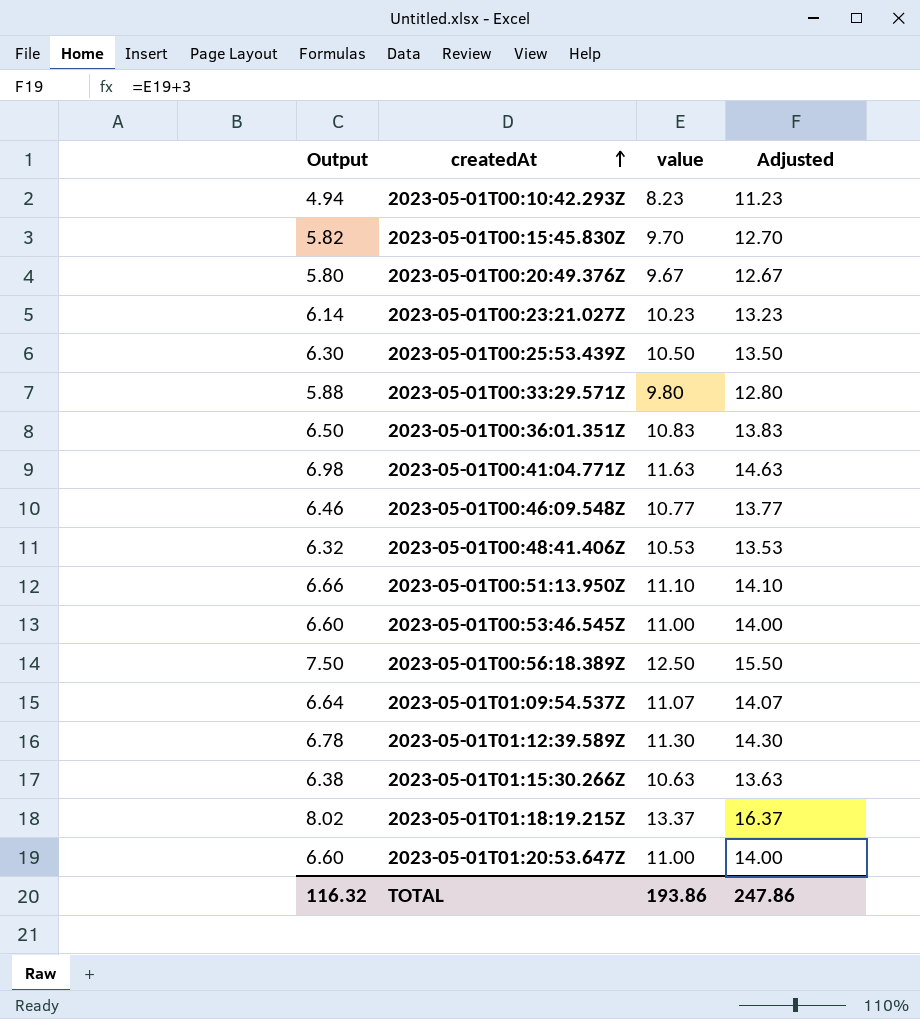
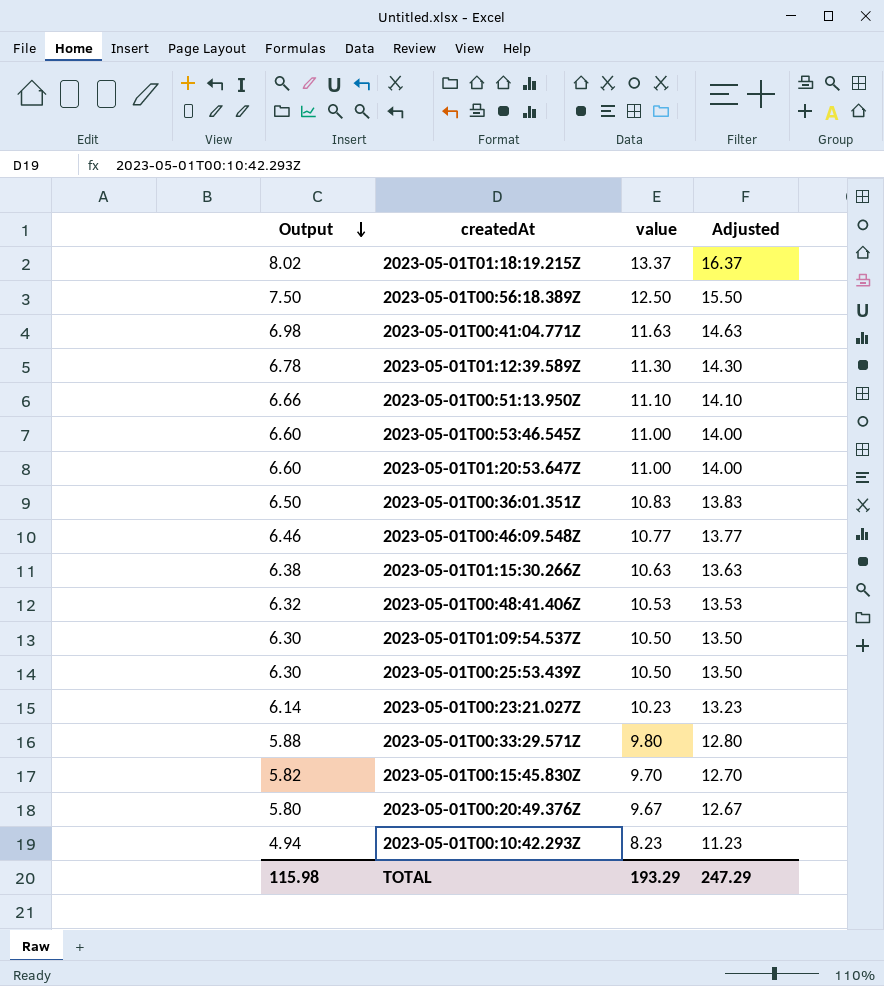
row order: createdAt ascending -> Output descending
2023-05-01T01:09:54.537Z | Output: 6.64 -> 6.30
2023-05-01T01:09:54.537Z | value: 11.07 -> 10.50
2023-05-01T01:09:54.537Z | Adjusted: 14.07 -> 13.50
TOTAL | Output: 116.32 -> 115.98
TOTAL | value: 193.86 -> 193.29
TOTAL | Adjusted: 247.86 -> 247.29

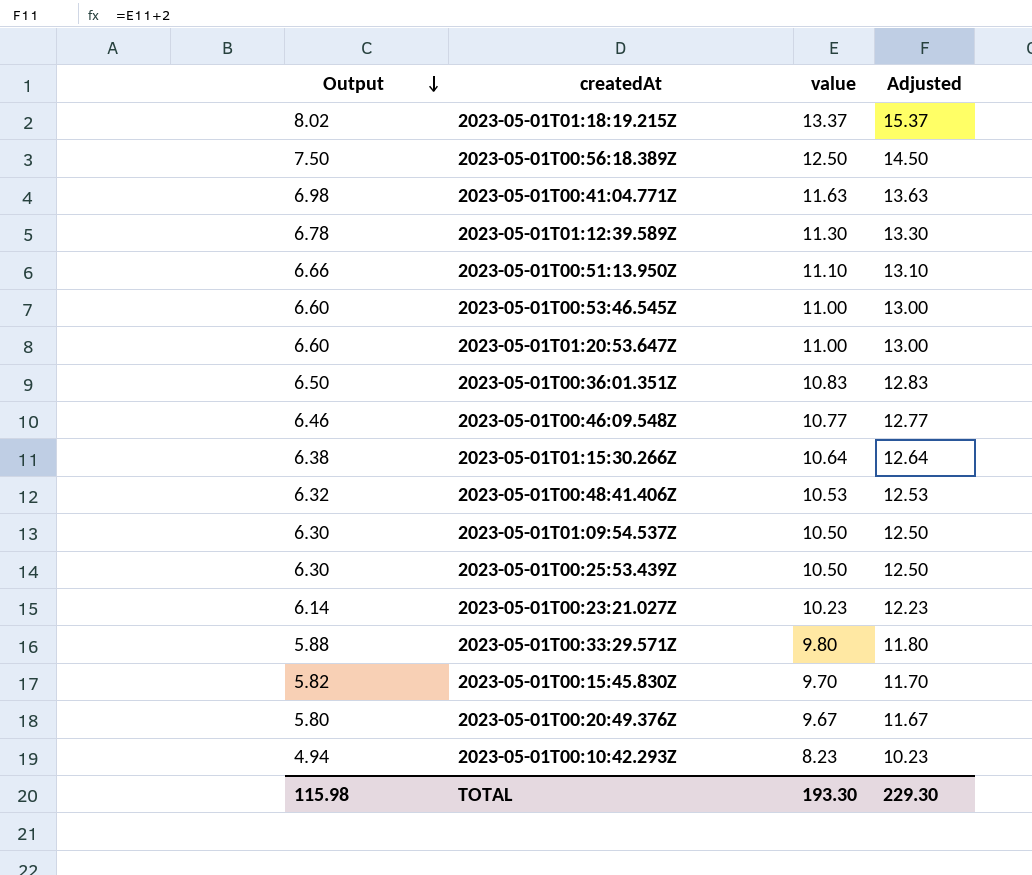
column Adjusted | formula: [value] + 3 -> [value] + 2
2023-05-01T01:15:30.266Z | value: 10.63 -> 10.64
TOTAL | value: 193.29 -> 193.30
TOTAL | Adjusted: 247.29 -> 229.30

